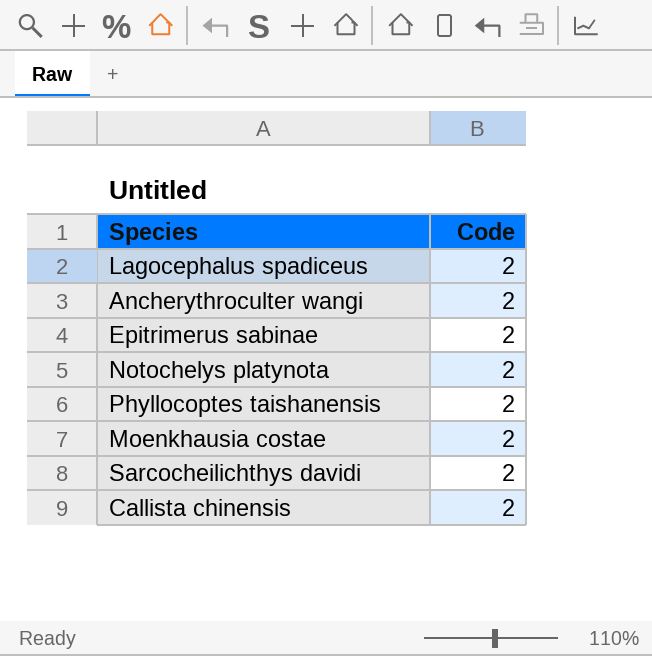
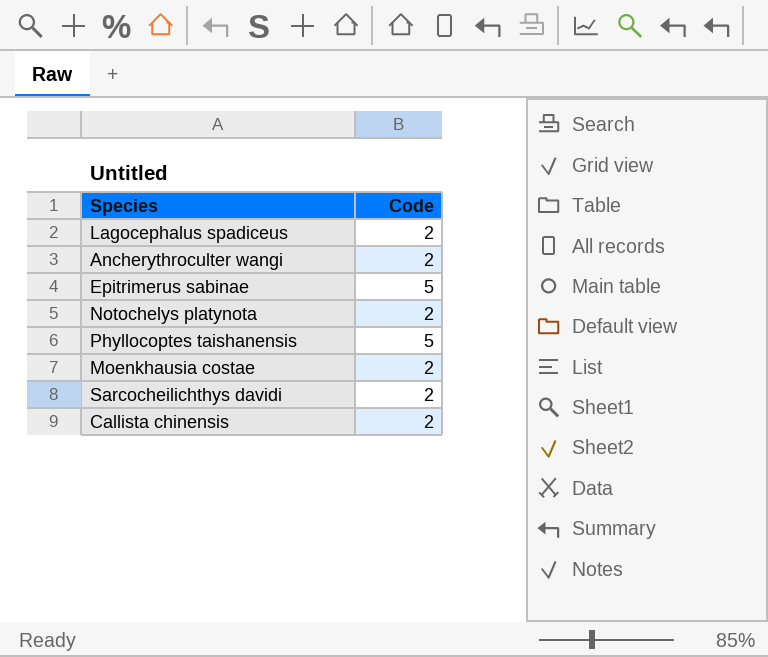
Epitrimerus sabinae | Code: 2 -> 5
Phyllocoptes taishanensis | Code: 2 -> 5

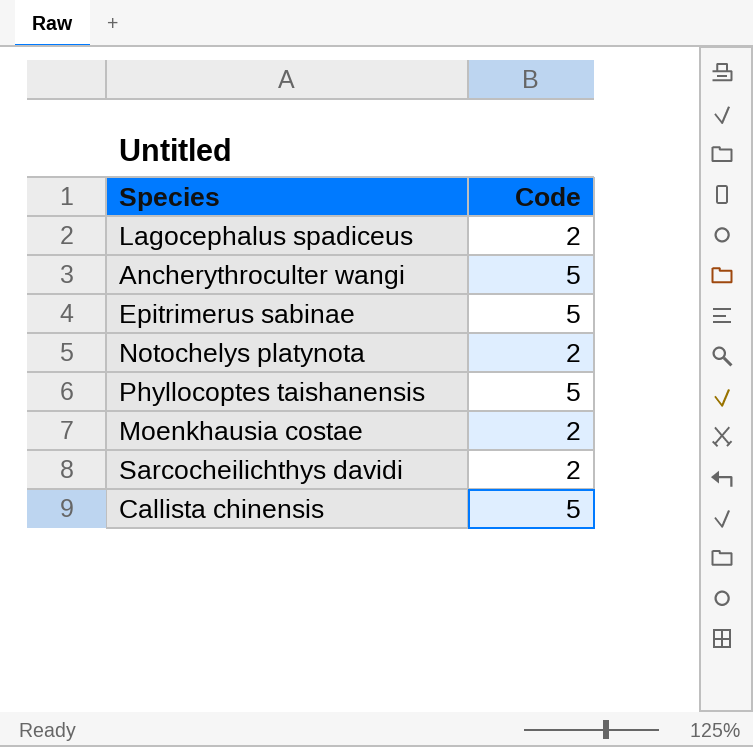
Ancherythroculter wangi | Code: 2 -> 5
Callista chinensis | Code: 2 -> 5

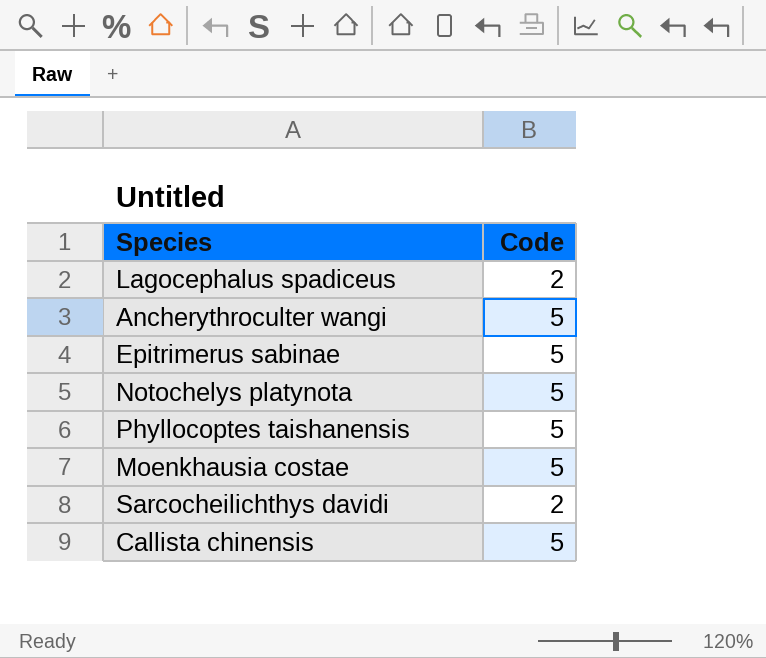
Notochelys platynota | Code: 2 -> 5
Moenkhausia costae | Code: 2 -> 5

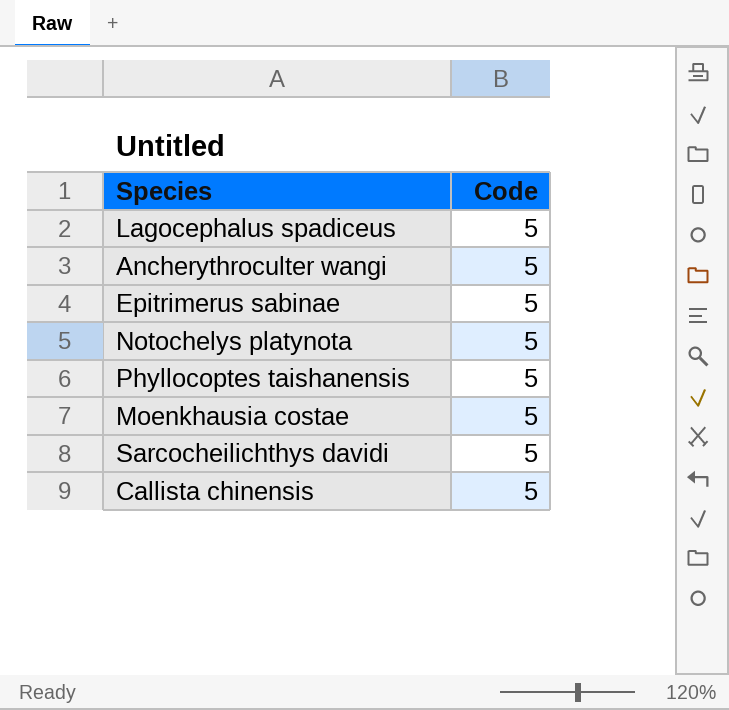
Lagocephalus spadiceus | Code: 2 -> 5
Sarcocheilichthys davidi | Code: 2 -> 5

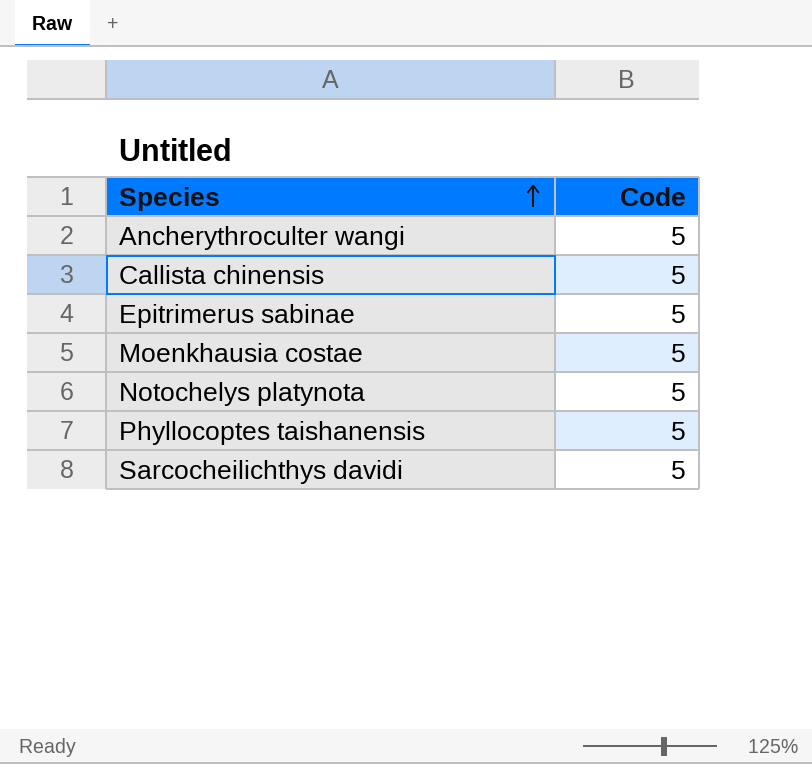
row order: none -> Species ascending
row Lagocephalus spadiceus: 5 -> none

